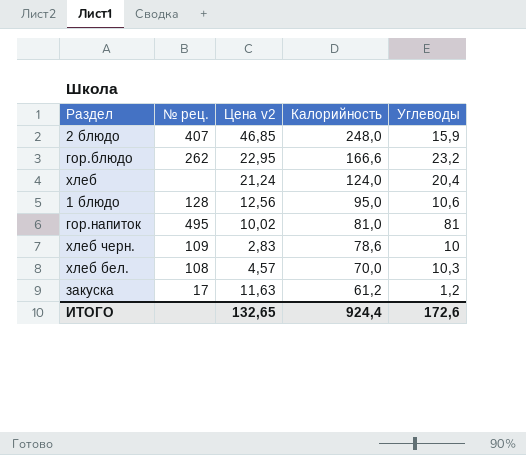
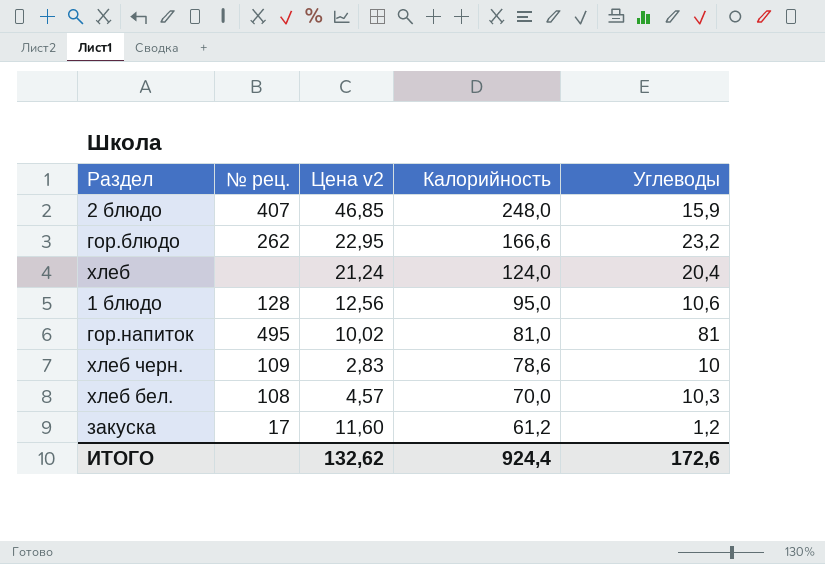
закуска | Цена v2: 11,63 -> 11,60
ИТОГО | Цена v2: 132,65 -> 132,62

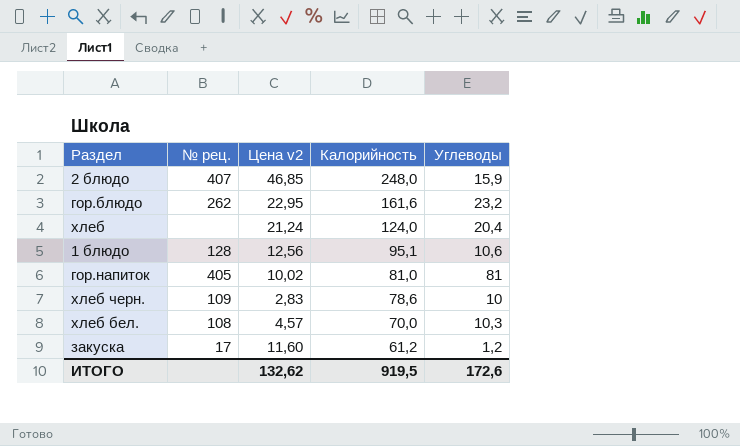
гор.блюдо | Калорийность: 166,6 -> 161,6
1 блюдо | Калорийность: 95,0 -> 95,1
гор.напиток | № рец.: 495 -> 405
ИТОГО | Калорийность: 924,4 -> 919,5

